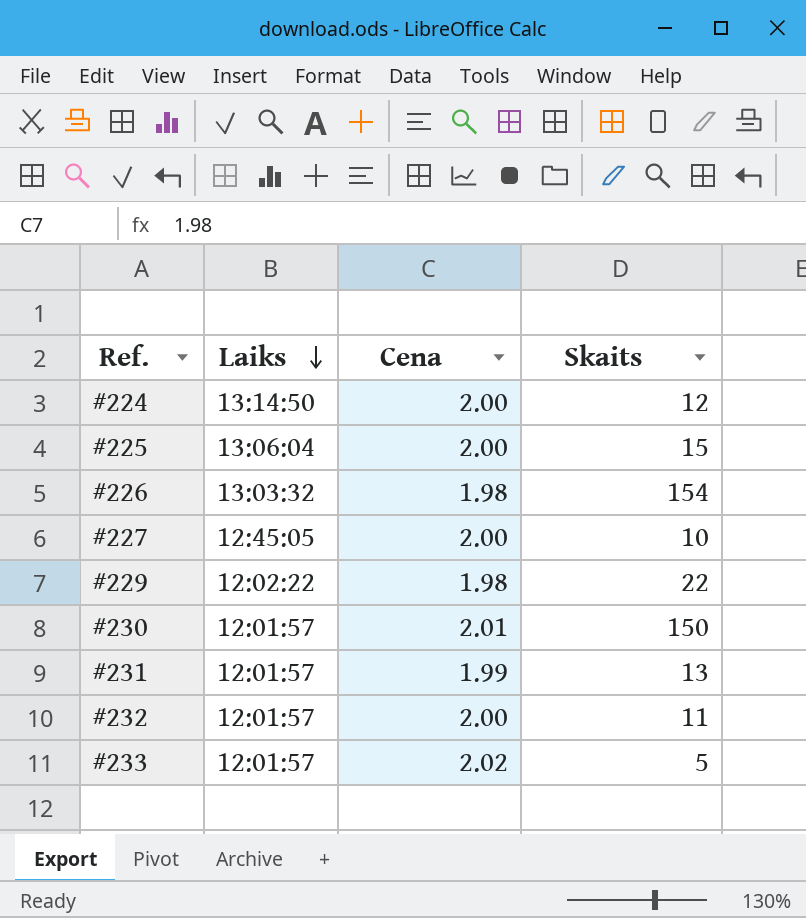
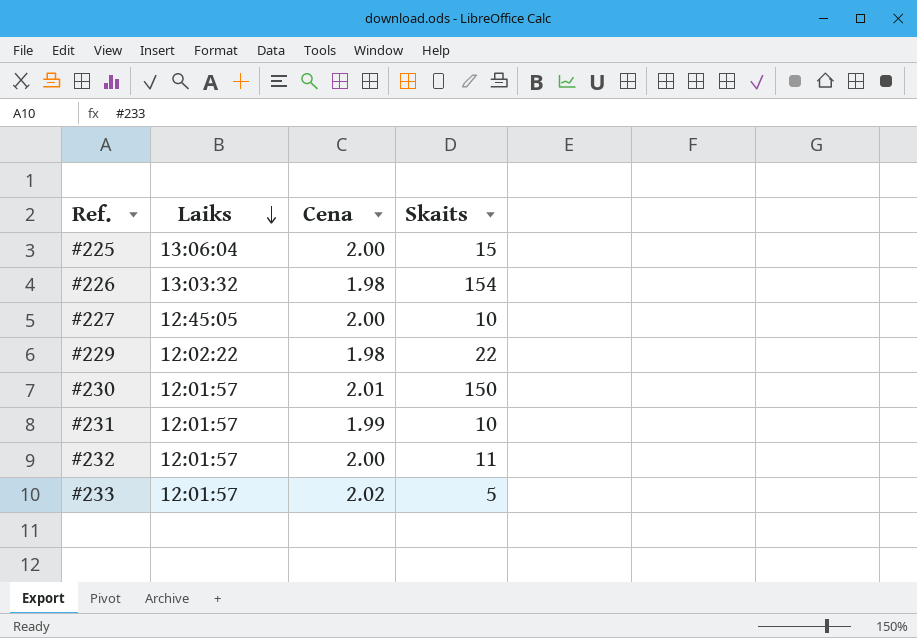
row #224: 13:14:50 | 2.00 | 12 -> none
#231 | Skaits: 13 -> 10

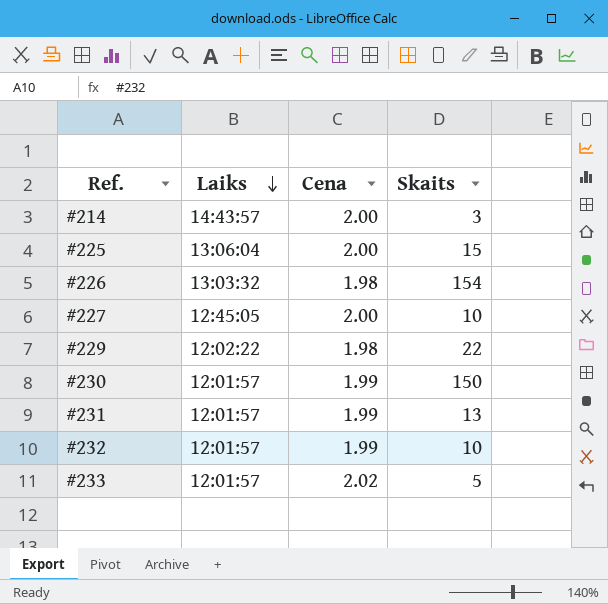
row #214: none -> 14:43:57 | 2.00 | 3
#230 | Cena: 2.01 -> 1.99
#231 | Skaits: 10 -> 13
#232 | Cena: 2.00 -> 1.99
#232 | Skaits: 11 -> 10

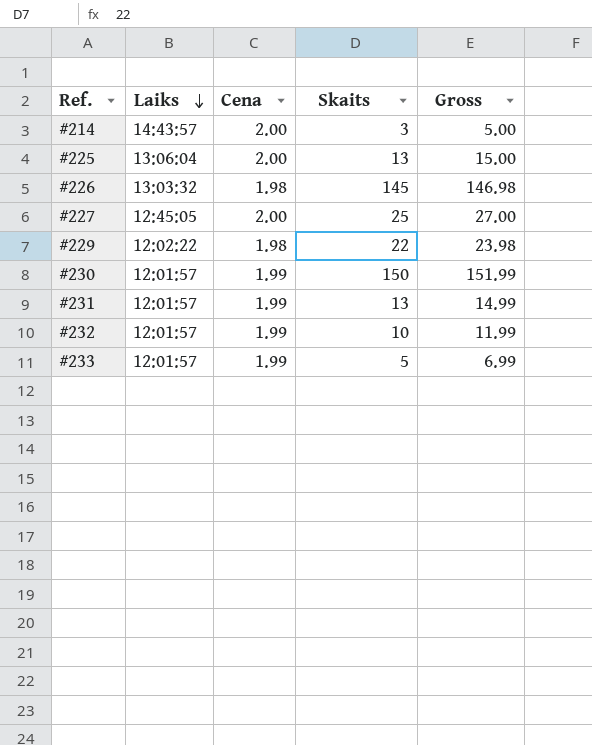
column Gross | formula: none -> [Cena] + [Skaits]
#225 | Skaits: 15 -> 13
#226 | Skaits: 154 -> 145
#227 | Skaits: 10 -> 25
#233 | Cena: 2.02 -> 1.99

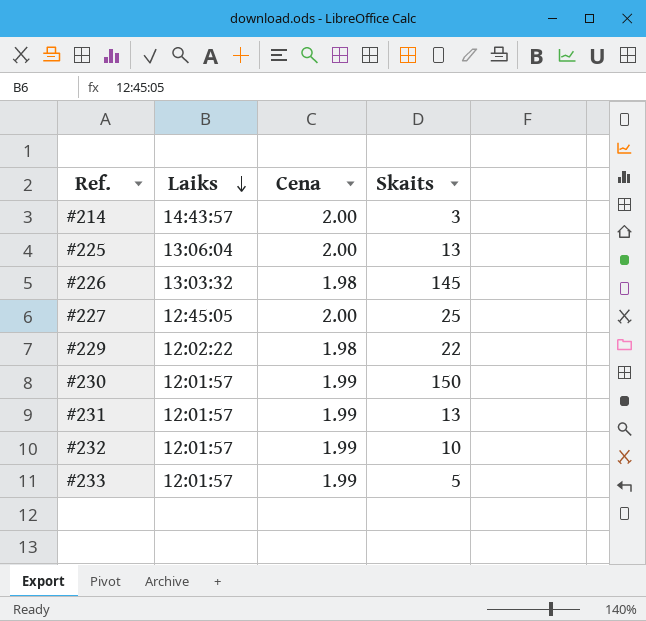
column Gross | formula: [Cena] + [Skaits] -> none

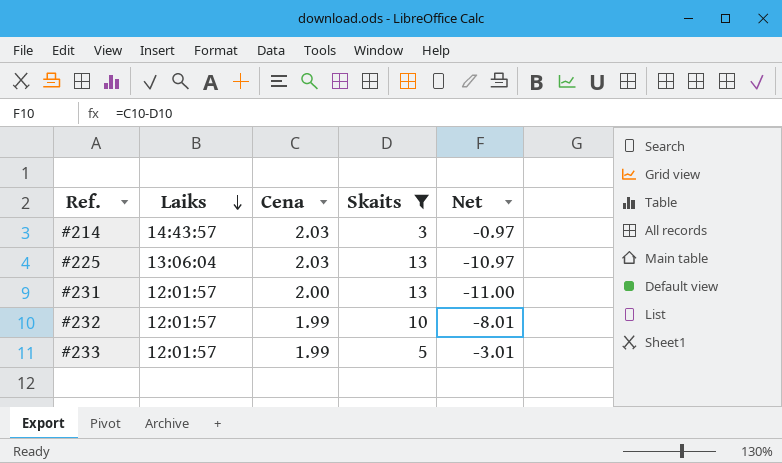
filter: none -> Skaits <= 13
column Net | formula: none -> [Cena] - [Skaits]
#214 | Cena: 2.00 -> 2.03
#225 | Cena: 2.00 -> 2.03
#231 | Cena: 1.99 -> 2.00

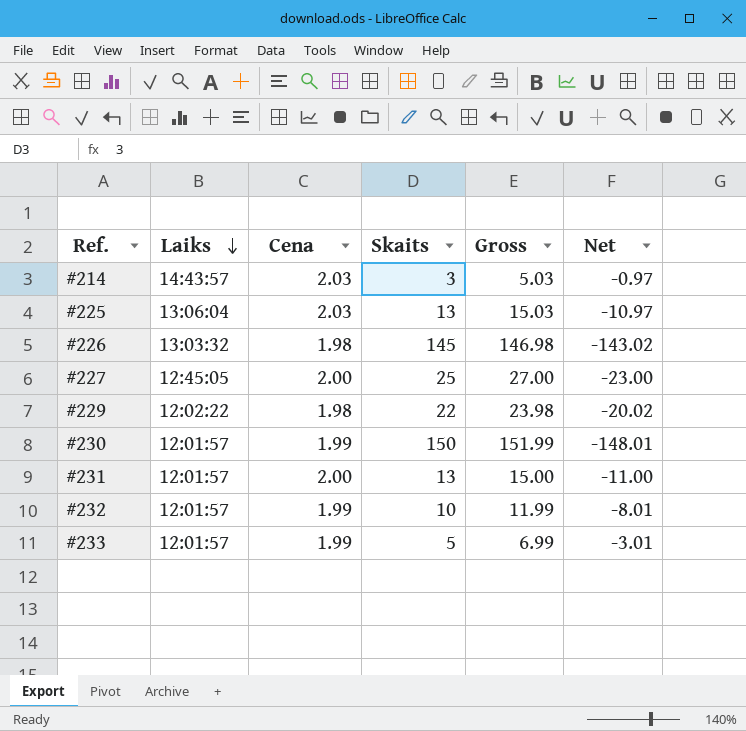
filter: Skaits <= 13 -> none
column Gross | formula: none -> [Cena] + [Skaits]

